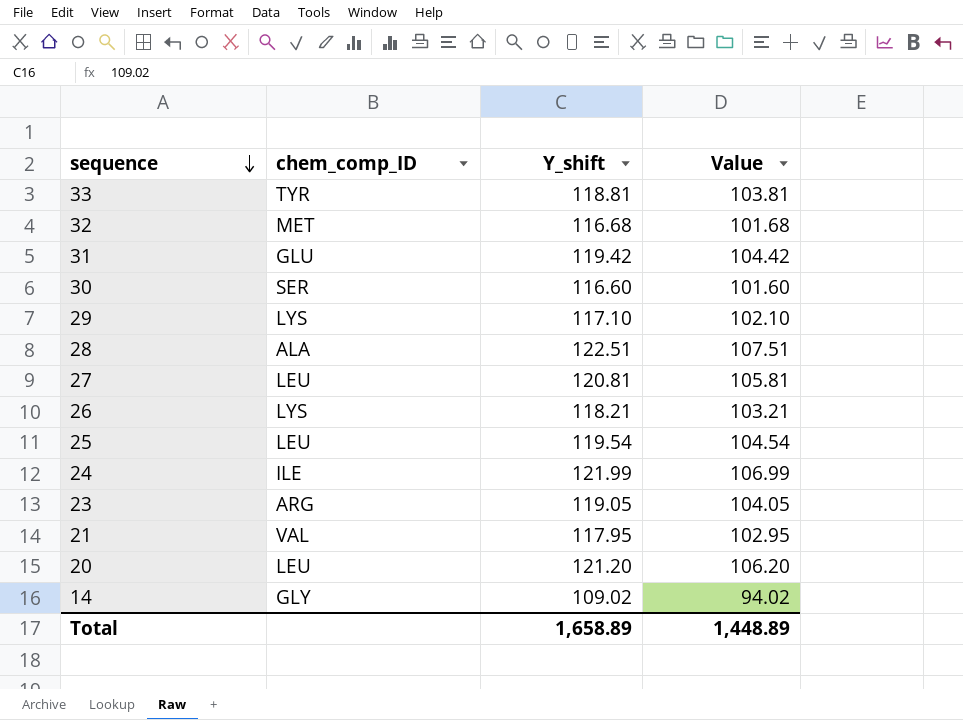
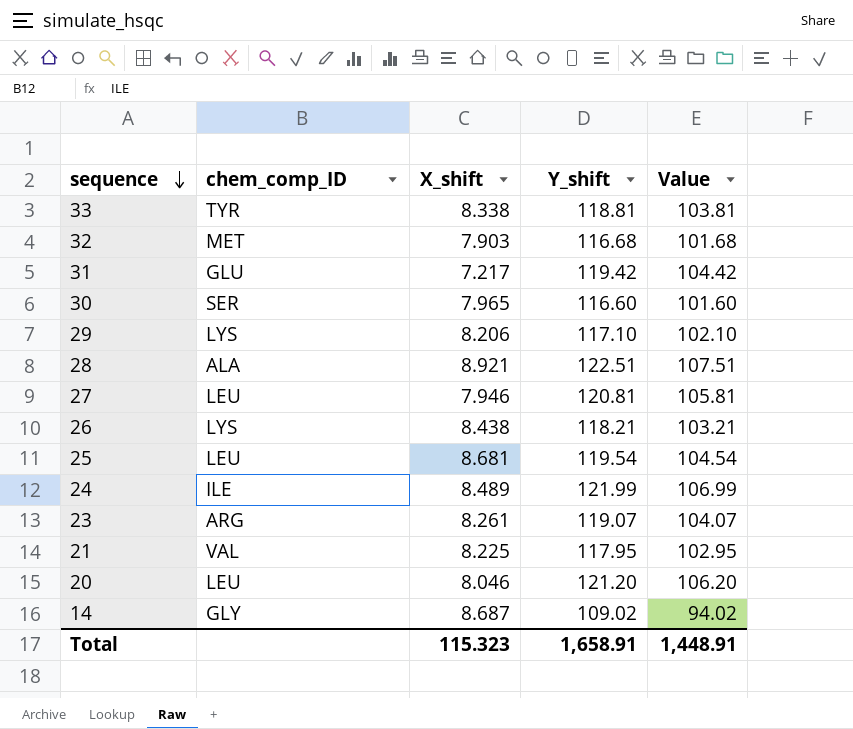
column X_shift | position: none -> 3
23 | Y_shift: 119.05 -> 119.07
23 | Value: 104.05 -> 104.07
Total | Y_shift: 1,658.89 -> 1,658.91
Total | Value: 1,448.89 -> 1,448.91

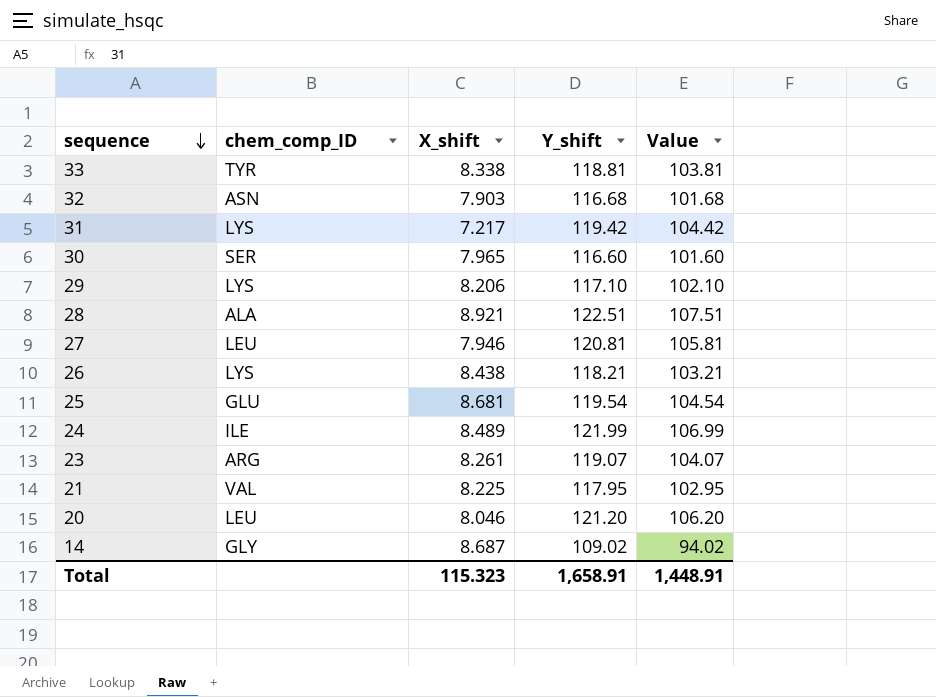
32 | chem_comp_ID: MET -> ASN
31 | chem_comp_ID: GLU -> LYS
25 | chem_comp_ID: LEU -> GLU

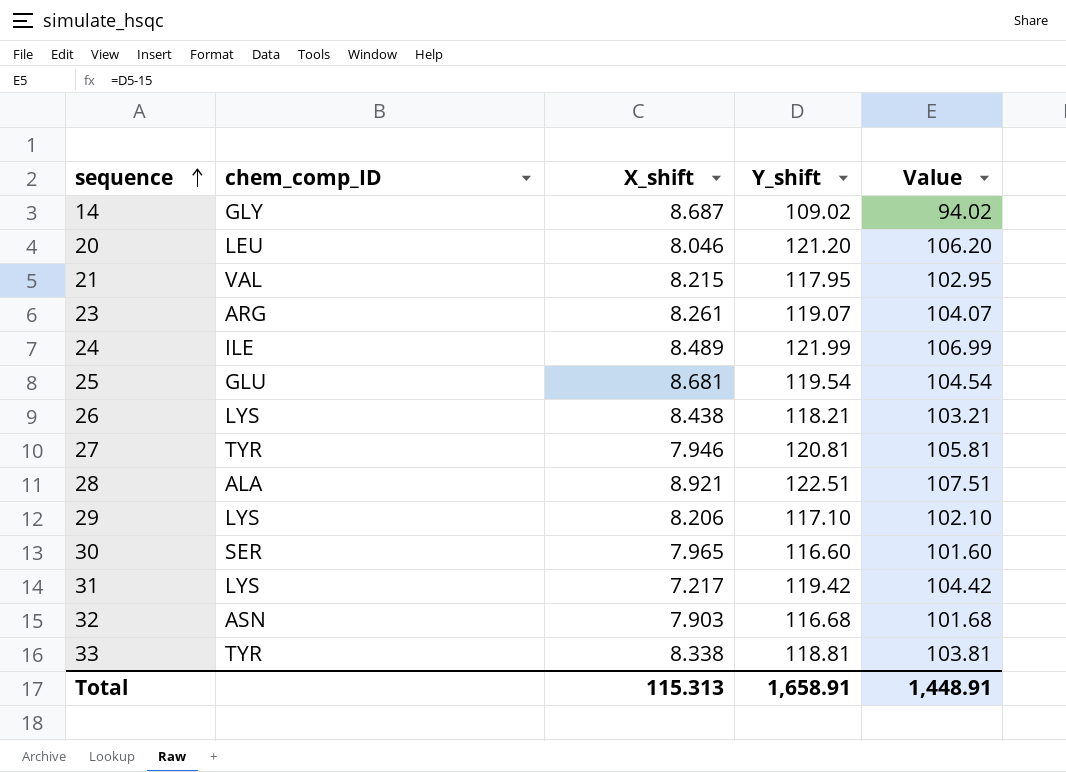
row order: sequence descending -> sequence ascending
21 | X_shift: 8.225 -> 8.215
27 | chem_comp_ID: LEU -> TYR
Total | X_shift: 115.323 -> 115.313

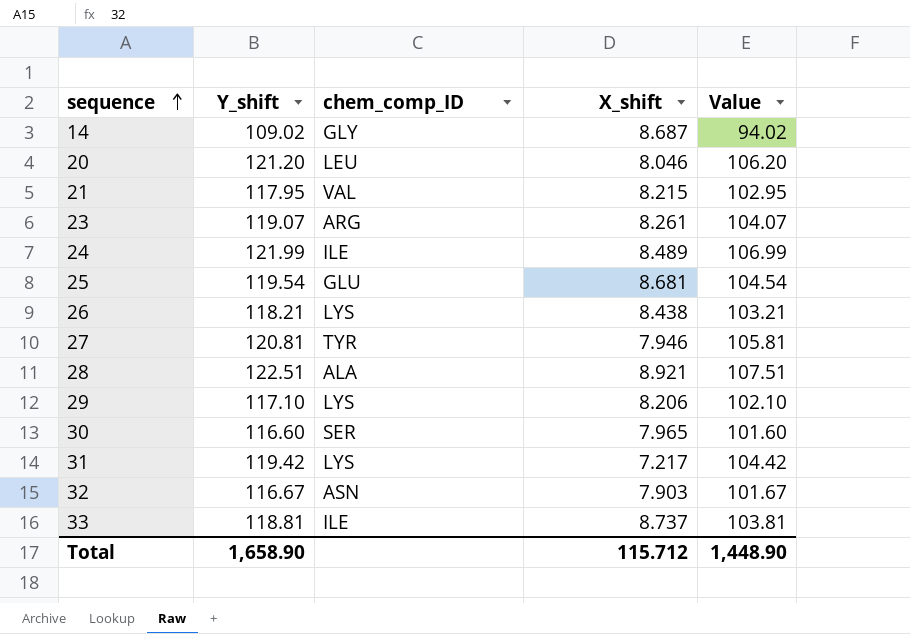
column Y_shift | position: 4 -> 2
32 | Y_shift: 116.68 -> 116.67
32 | Value: 101.68 -> 101.67
33 | chem_comp_ID: TYR -> ILE
33 | X_shift: 8.338 -> 8.737
Total | Y_shift: 1,658.91 -> 1,658.90
Total | X_shift: 115.313 -> 115.712
Total | Value: 1,448.91 -> 1,448.90

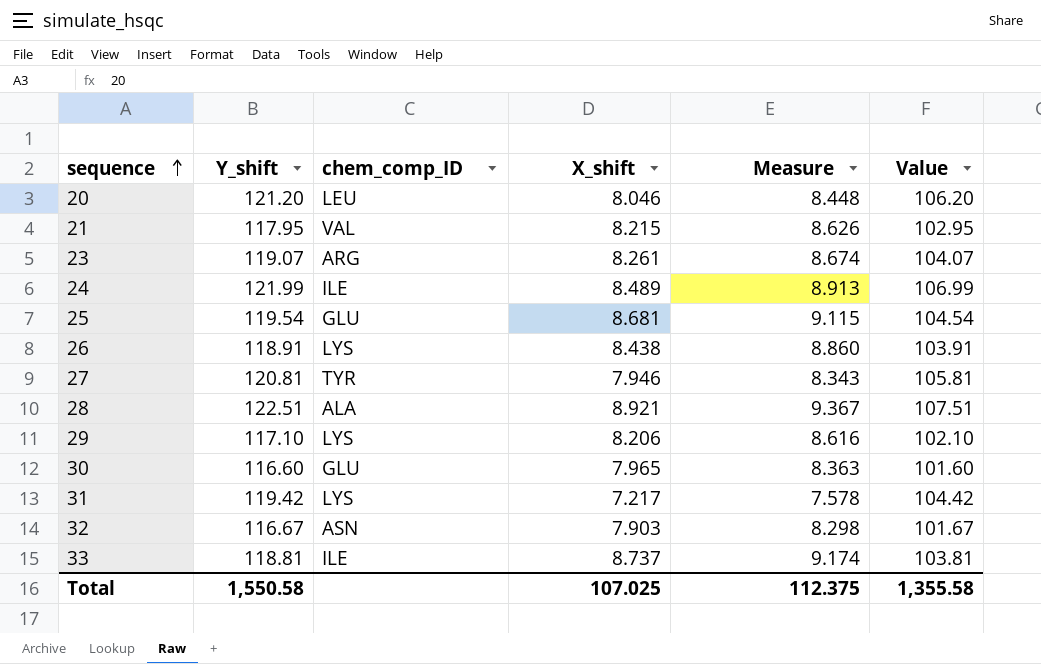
column Measure | formula: none -> [X_shift] * 1.05
row 14: 109.02 | GLY | 8.687 | 94.02 -> none
26 | Y_shift: 118.21 -> 118.91
26 | Value: 103.21 -> 103.91
30 | chem_comp_ID: SER -> GLU
Total | Y_shift: 1,658.90 -> 1,550.58
Total | X_shift: 115.712 -> 107.025
Total | Value: 1,448.90 -> 1,355.58

